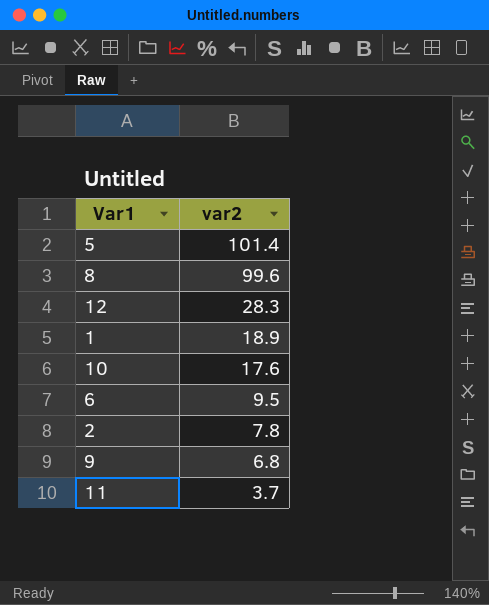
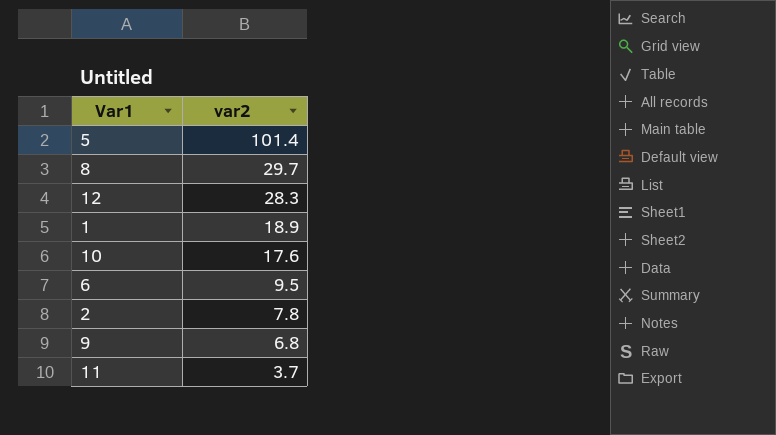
8 | var2: 99.6 -> 29.7

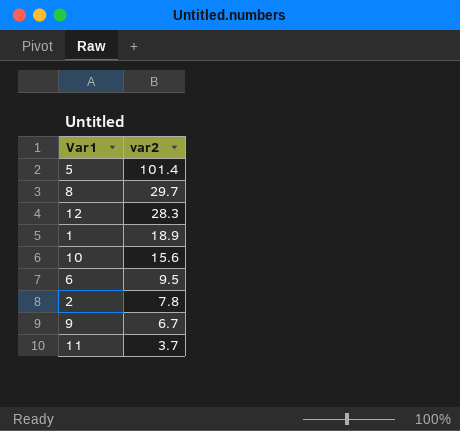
10 | var2: 17.6 -> 15.6
9 | var2: 6.8 -> 6.7

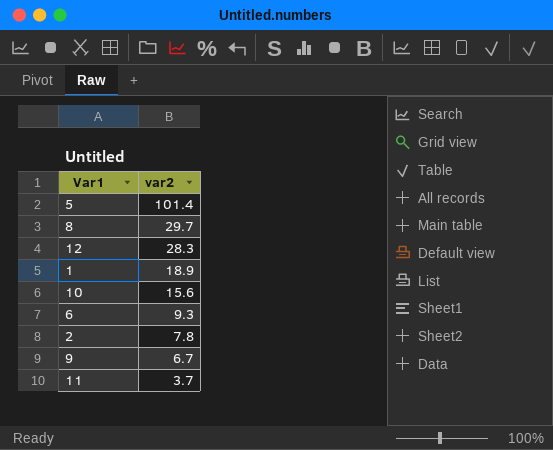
6 | var2: 9.5 -> 9.3

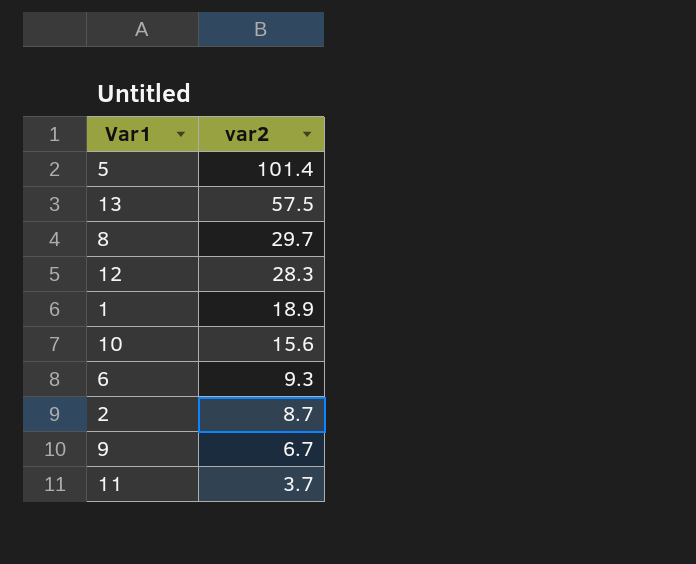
row 13: none -> 57.5
2 | var2: 7.8 -> 8.7

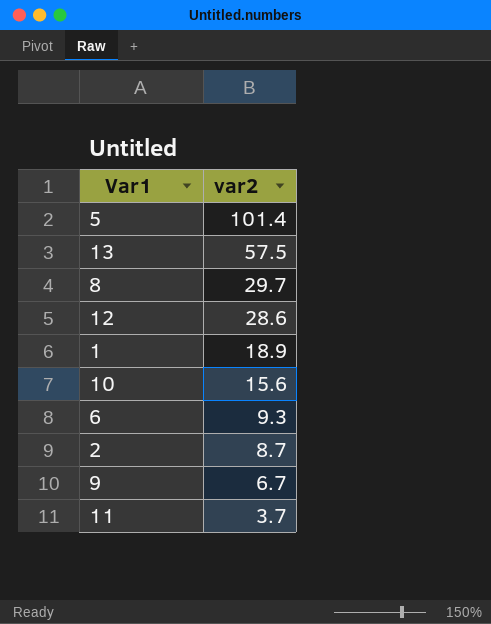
12 | var2: 28.3 -> 28.6

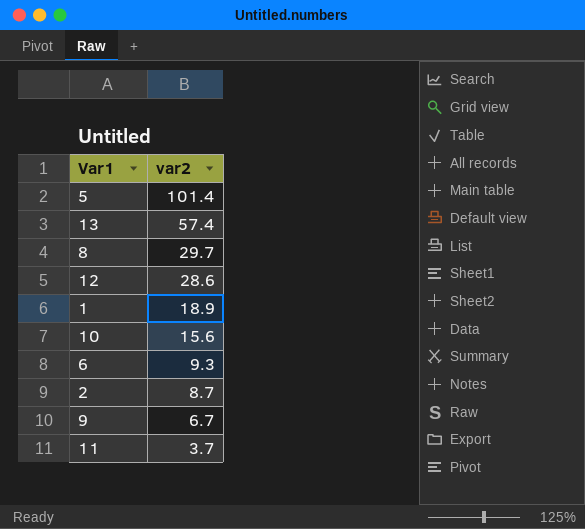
13 | var2: 57.5 -> 57.4

